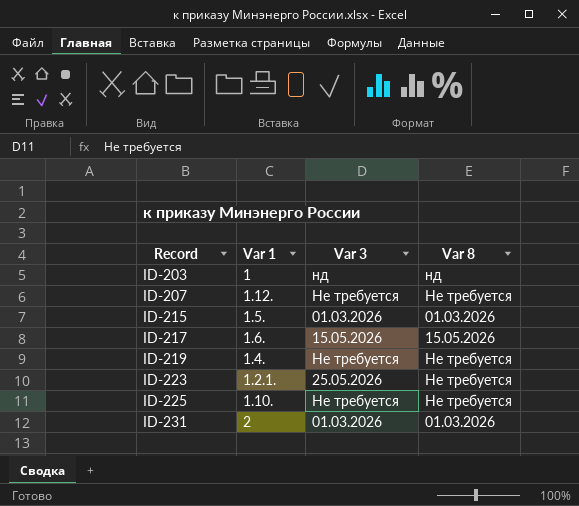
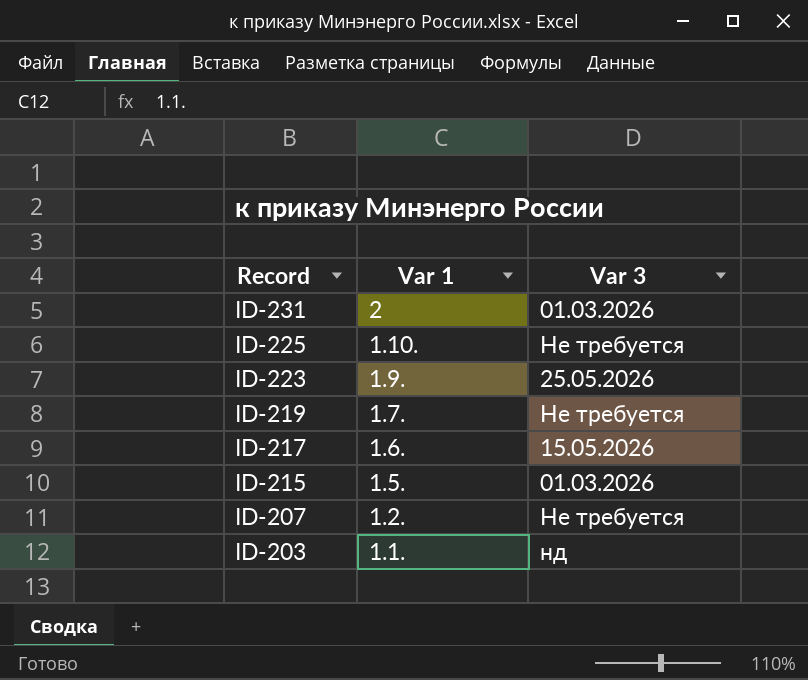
row order: Record ascending -> Record descending
column Var 8 | position: 4 -> none
ID-223 | Var 1: 1.2.1. -> 1.9.
ID-219 | Var 1: 1.4. -> 1.7.
ID-207 | Var 1: 1.12. -> 1.2.
ID-203 | Var 1: 1 -> 1.1.

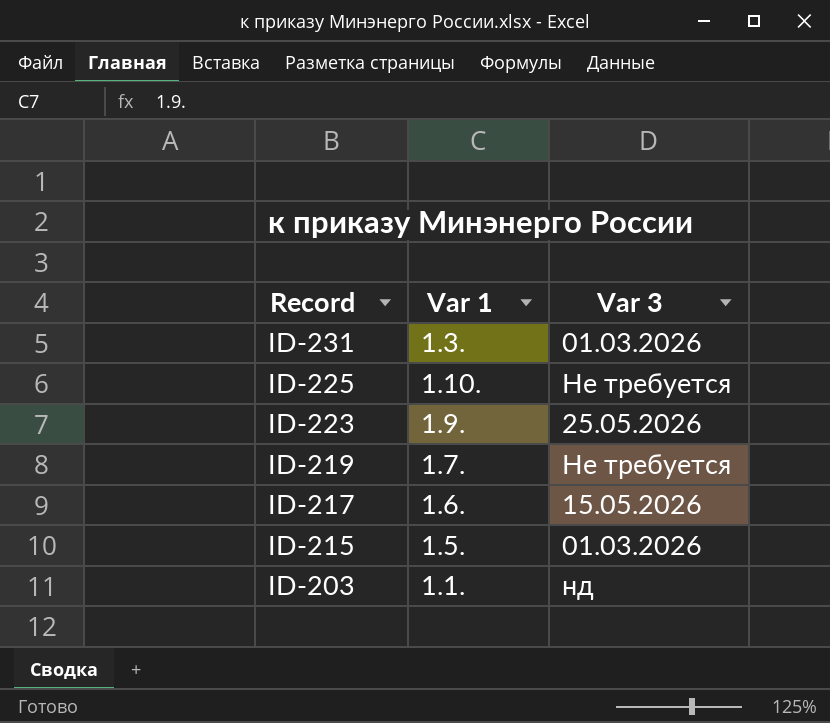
row ID-207: 1.2. | Не требуется -> none
ID-231 | Var 1: 2 -> 1.3.

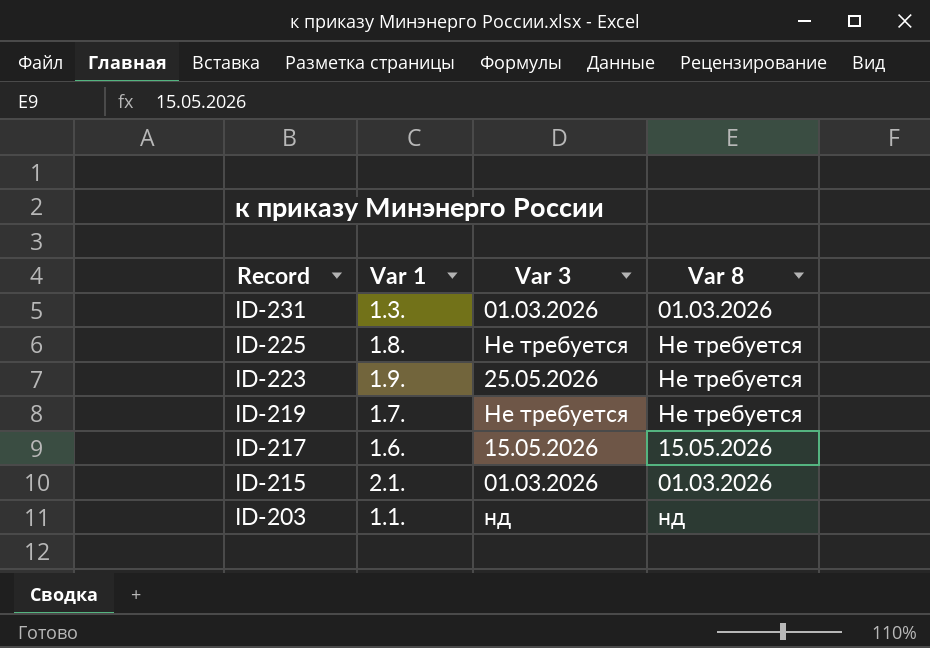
column Var 8 | position: none -> 4
ID-225 | Var 1: 1.10. -> 1.8.
ID-215 | Var 1: 1.5. -> 2.1.

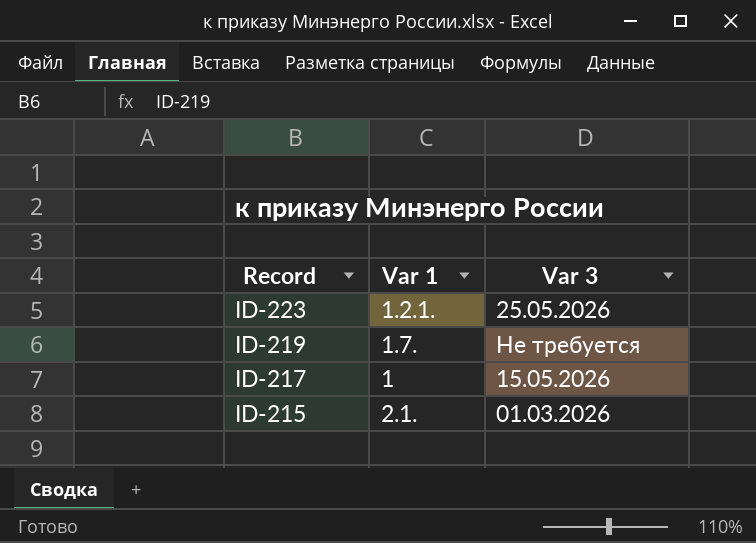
column Var 8 | position: 4 -> none
row ID-231: 1.3. | 01.03.2026 | 01.03.2026 -> none
row ID-225: 1.8. | Не требуется | Не требуется -> none
row ID-203: 1.1. | нд | нд -> none
ID-223 | Var 1: 1.9. -> 1.2.1.
ID-217 | Var 1: 1.6. -> 1

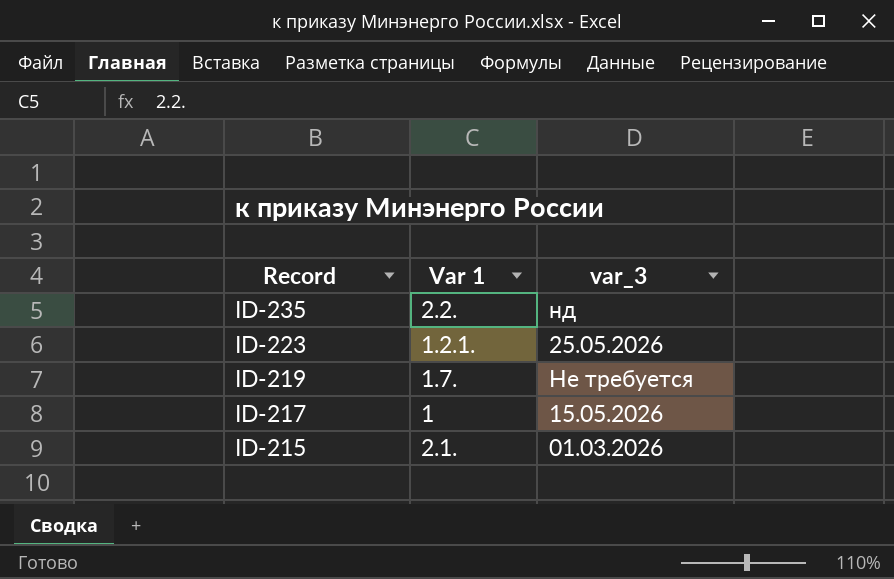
column name: Var 3 -> var_3
row ID-235: none -> 2.2. | нд

